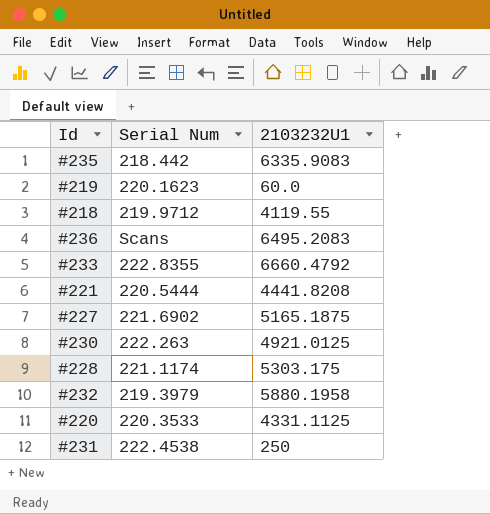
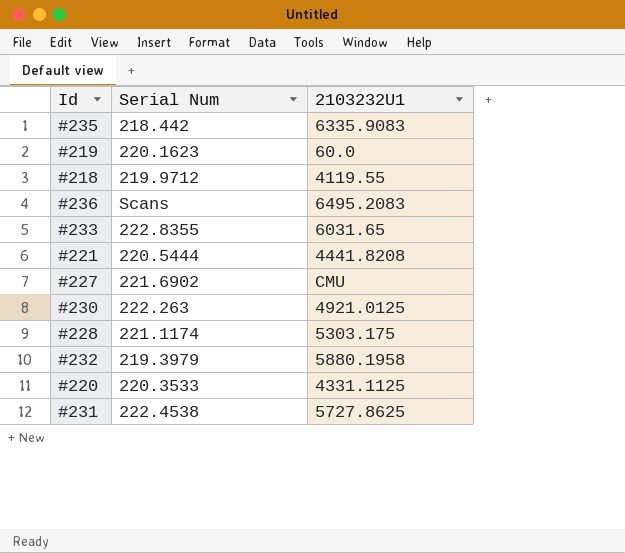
#233 | 2103232U1: 6660.4792 -> 6031.65
#227 | 2103232U1: 5165.1875 -> CMU
#231 | 2103232U1: 250 -> 5727.8625

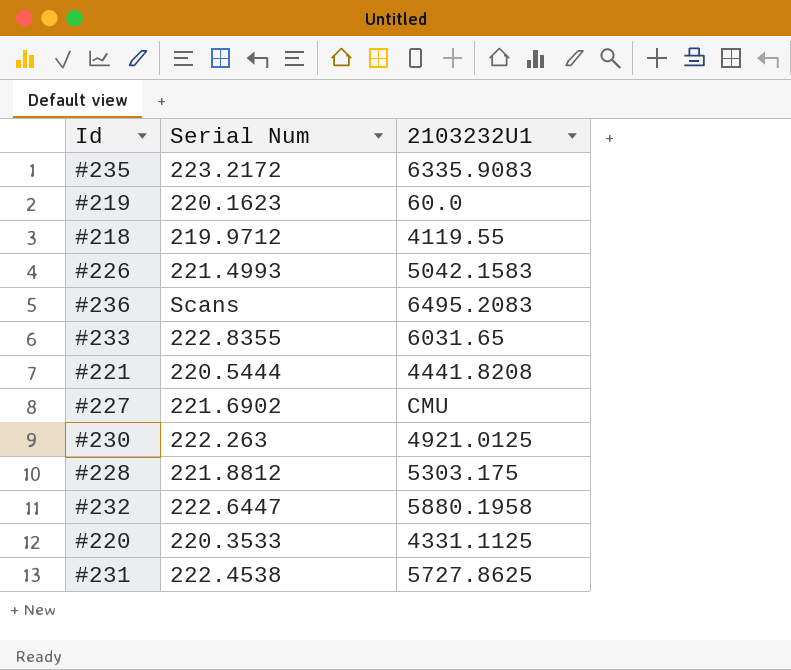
#235 | Serial Num: 218.442 -> 223.2172
row #226: none -> 221.4993 | 5042.1583
#228 | Serial Num: 221.1174 -> 221.8812
#232 | Serial Num: 219.3979 -> 222.6447

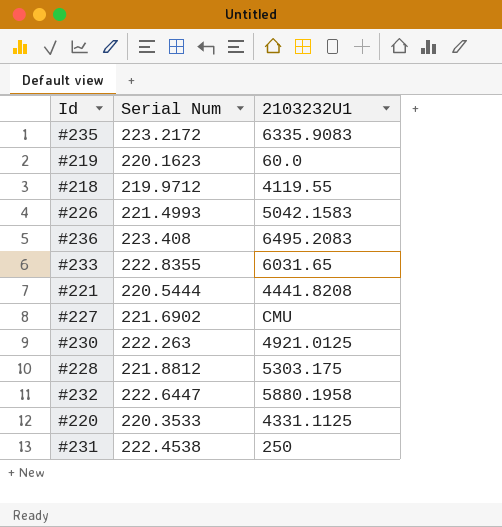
#236 | Serial Num: Scans -> 223.408
#231 | 2103232U1: 5727.8625 -> 250

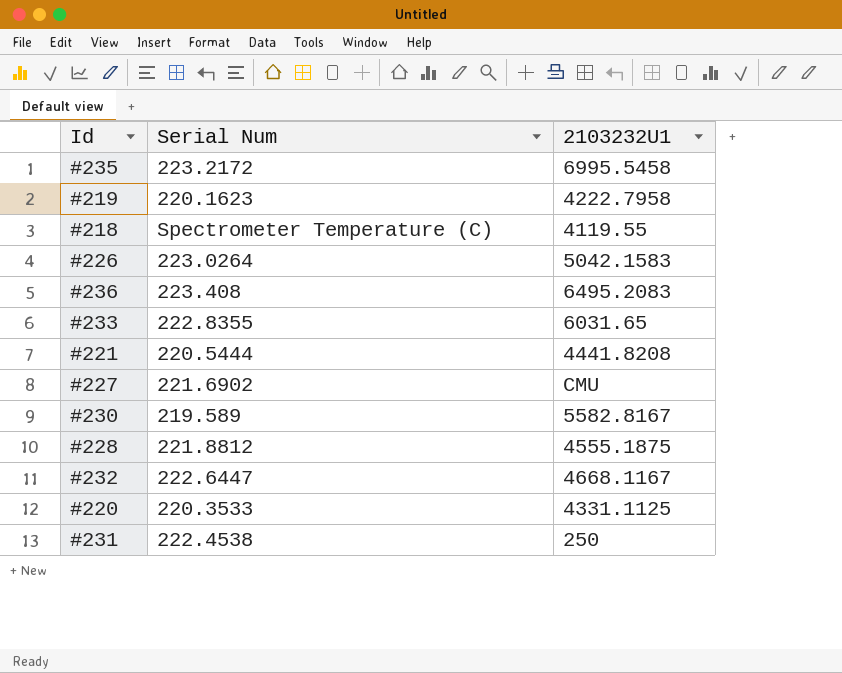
#235 | 2103232U1: 6335.9083 -> 6995.5458
#219 | 2103232U1: 60.0 -> 4222.7958
#218 | Serial Num: 219.9712 -> Spectrometer Temperature (C)
#226 | Serial Num: 221.4993 -> 223.0264
#230 | Serial Num: 222.263 -> 219.589
#230 | 2103232U1: 4921.0125 -> 5582.8167
#228 | 2103232U1: 5303.175 -> 4555.1875
#232 | 2103232U1: 5880.1958 -> 4668.1167

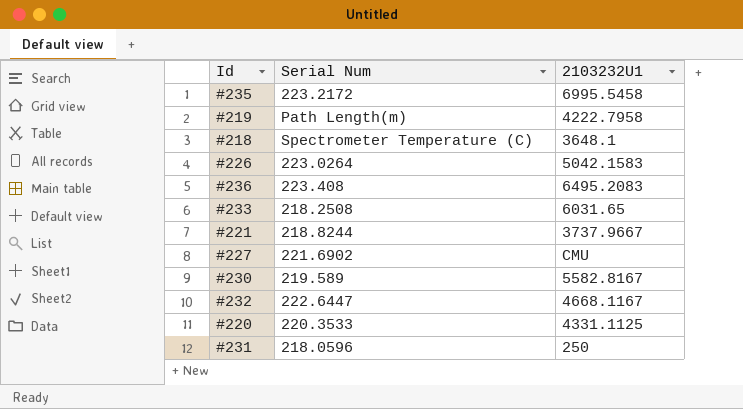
row #228: 221.8812 | 4555.1875 -> none
#219 | Serial Num: 220.1623 -> Path Length(m)
#218 | 2103232U1: 4119.55 -> 3648.1
#233 | Serial Num: 222.8355 -> 218.2508
#221 | Serial Num: 220.5444 -> 218.8244
#221 | 2103232U1: 4441.8208 -> 3737.9667
#231 | Serial Num: 222.4538 -> 218.0596

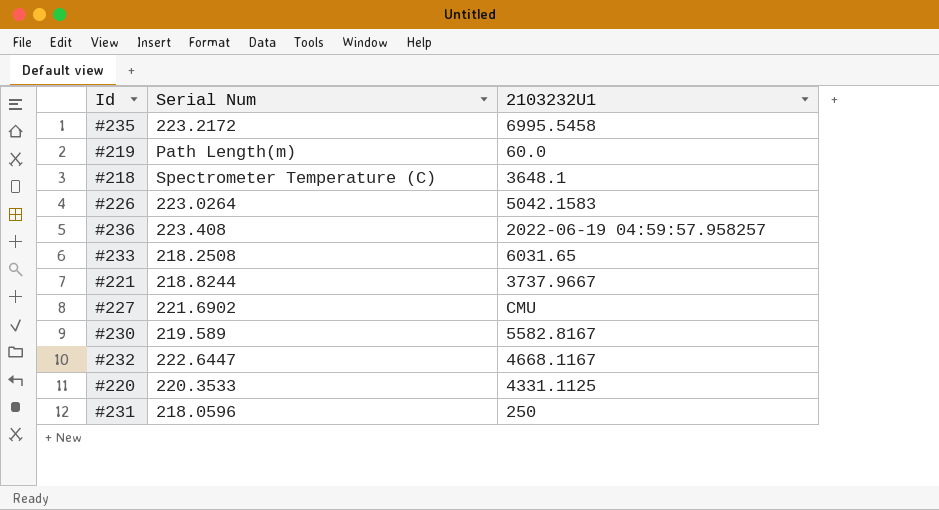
#219 | 2103232U1: 4222.7958 -> 60.0
#236 | 2103232U1: 6495.2083 -> 2022-06-19 04:59:57.958257

